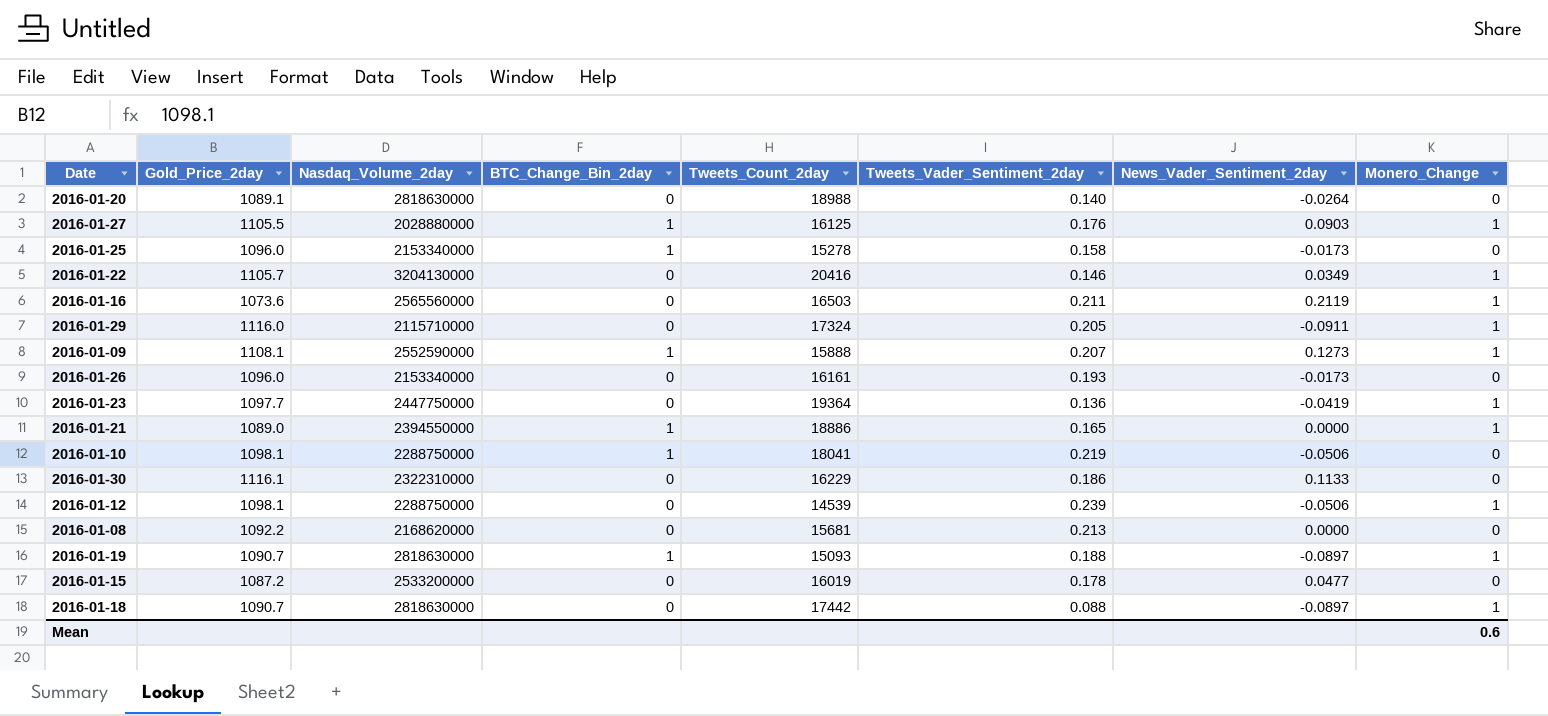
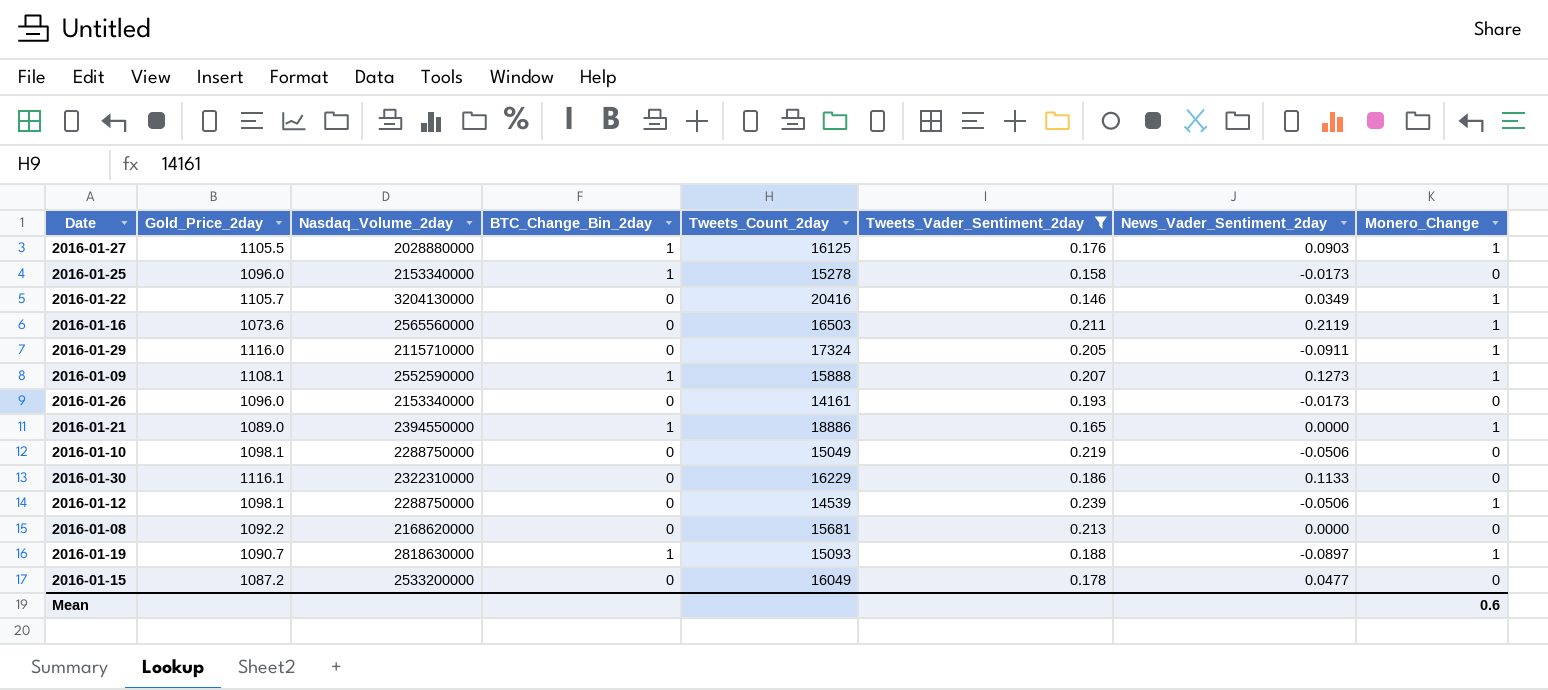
filter: none -> Tweets_Vader_Sentiment_2day >= 0.146
2016-01-26 | Tweets_Count_2day: 16161 -> 14161
2016-01-10 | BTC_Change_Bin_2day: 1 -> 0
2016-01-10 | Tweets_Count_2day: 18041 -> 15049
2016-01-15 | Tweets_Count_2day: 16019 -> 16049

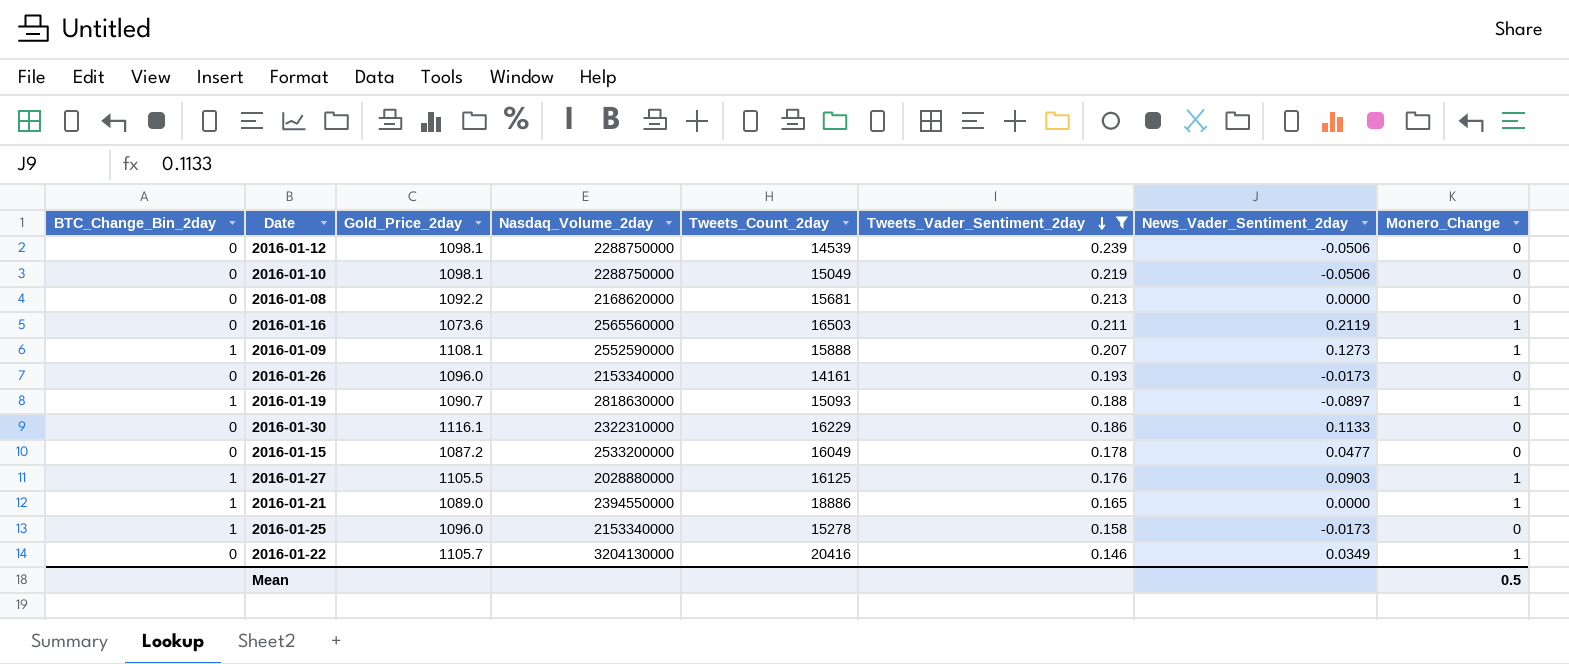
row order: none -> Tweets_Vader_Sentiment_2day descending
column BTC_Change_Bin_2day | position: 4 -> 1
row 2016-01-29: 1116.0 | 2115710000 | 0 | 17324 | 0.205 | -0.0911 | 1 -> none
2016-01-12 | Monero_Change: 1 -> 0
Mean | Monero_Change: 0.6 -> 0.5

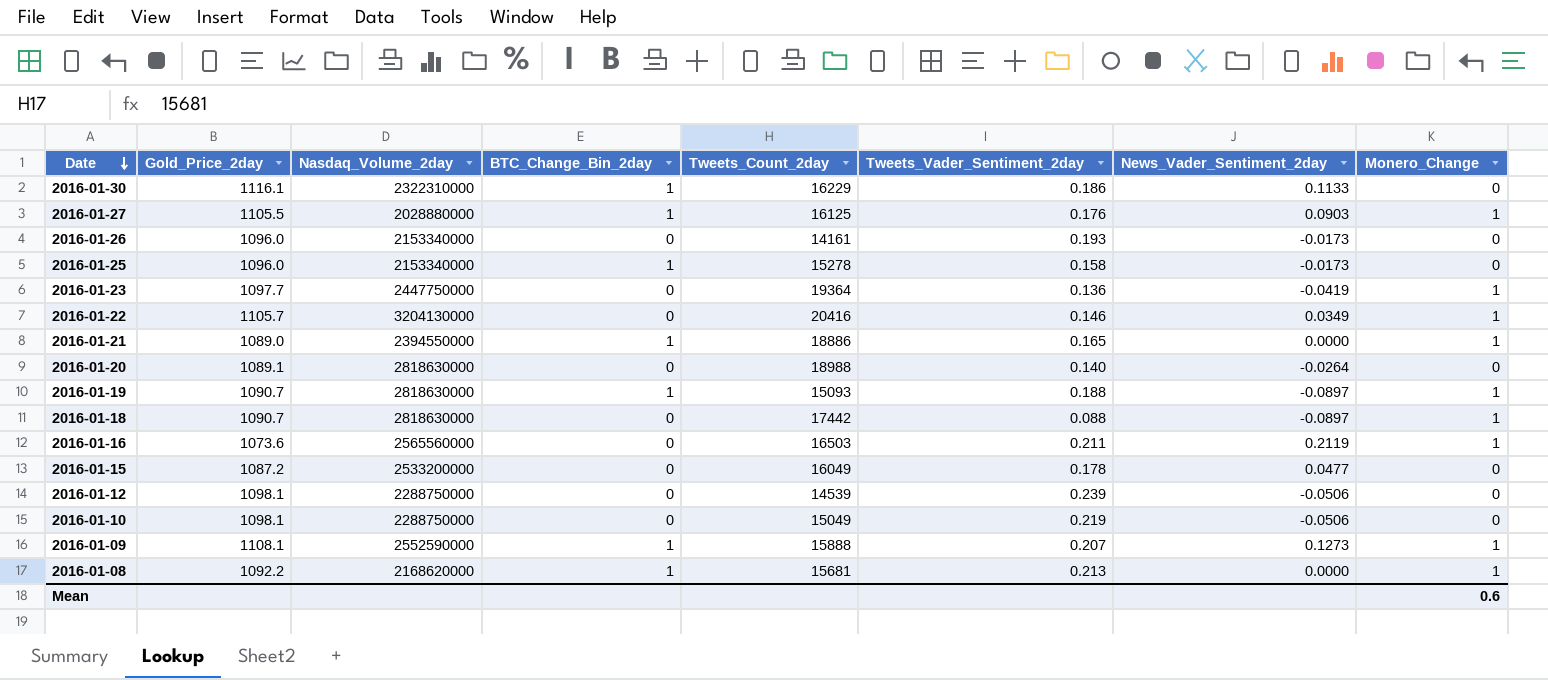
filter: Tweets_Vader_Sentiment_2day >= 0.146 -> none
row order: Tweets_Vader_Sentiment_2day descending -> Date descending
column BTC_Change_Bin_2day | position: 1 -> 4
2016-01-30 | BTC_Change_Bin_2day: 0 -> 1
2016-01-08 | BTC_Change_Bin_2day: 0 -> 1
2016-01-08 | Monero_Change: 0 -> 1
Mean | Monero_Change: 0.5 -> 0.6

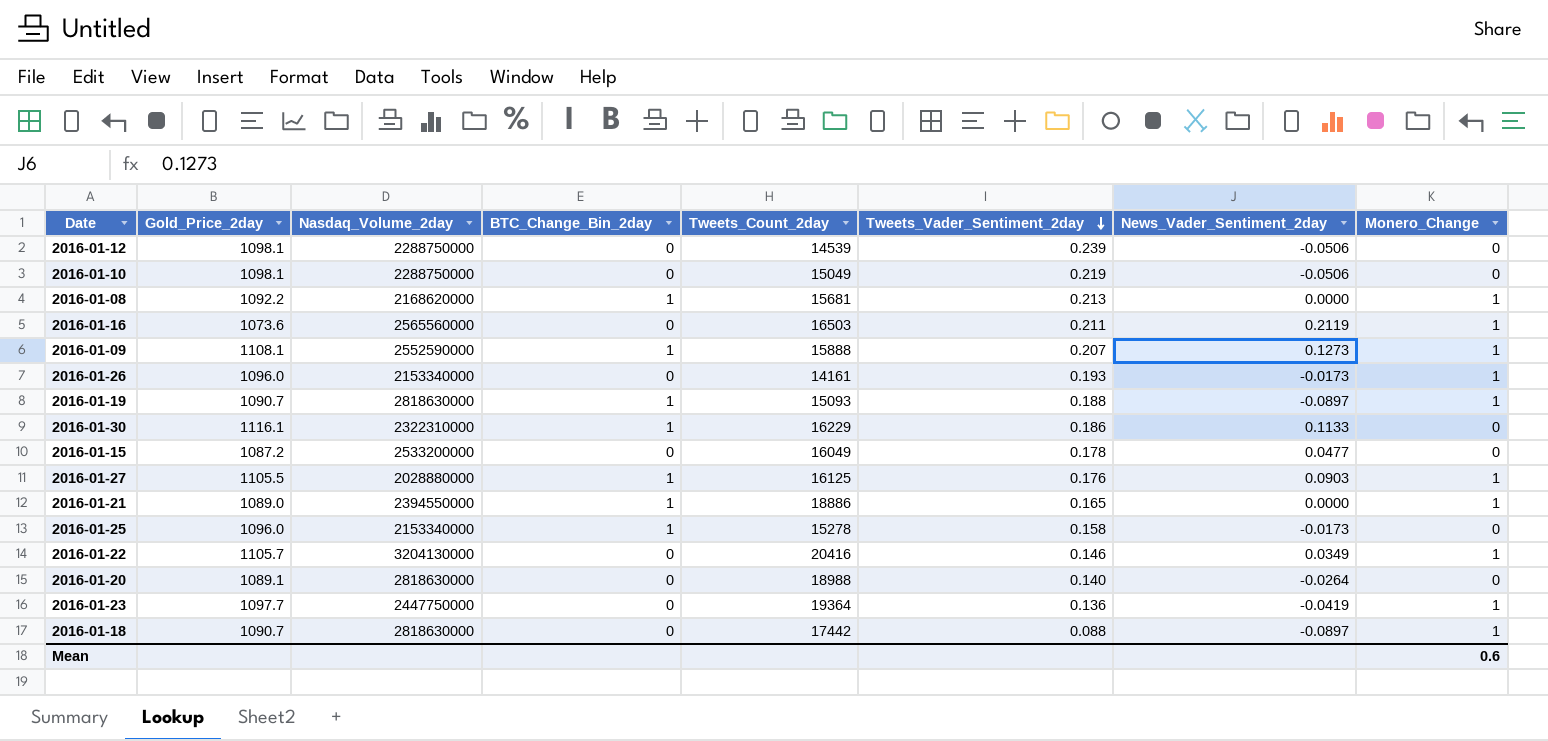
row order: Date descending -> Tweets_Vader_Sentiment_2day descending
2016-01-26 | Monero_Change: 0 -> 1

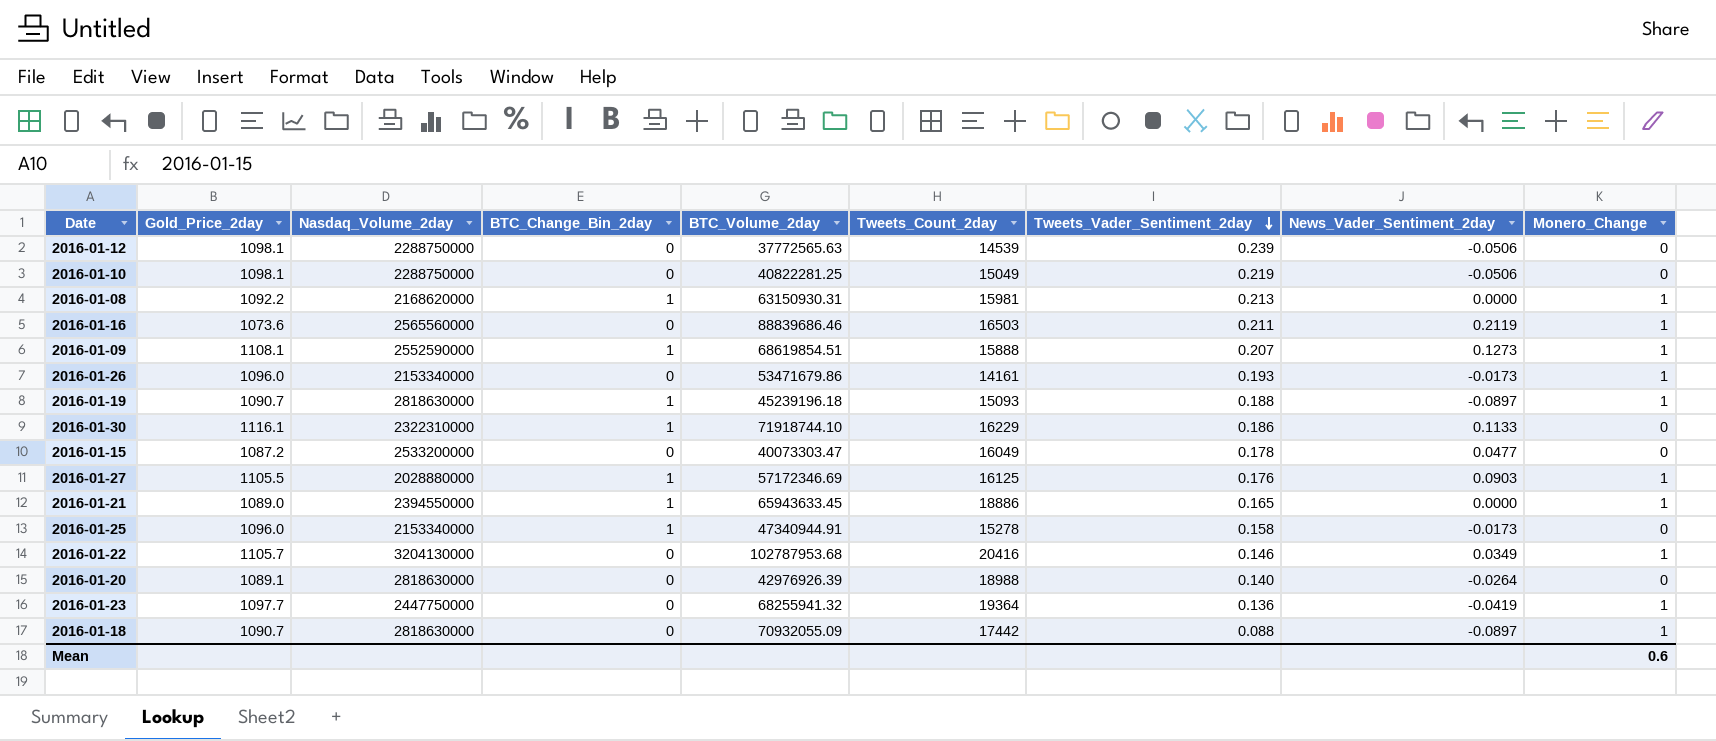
column BTC_Volume_2day | position: none -> 5
2016-01-08 | Tweets_Count_2day: 15681 -> 15981

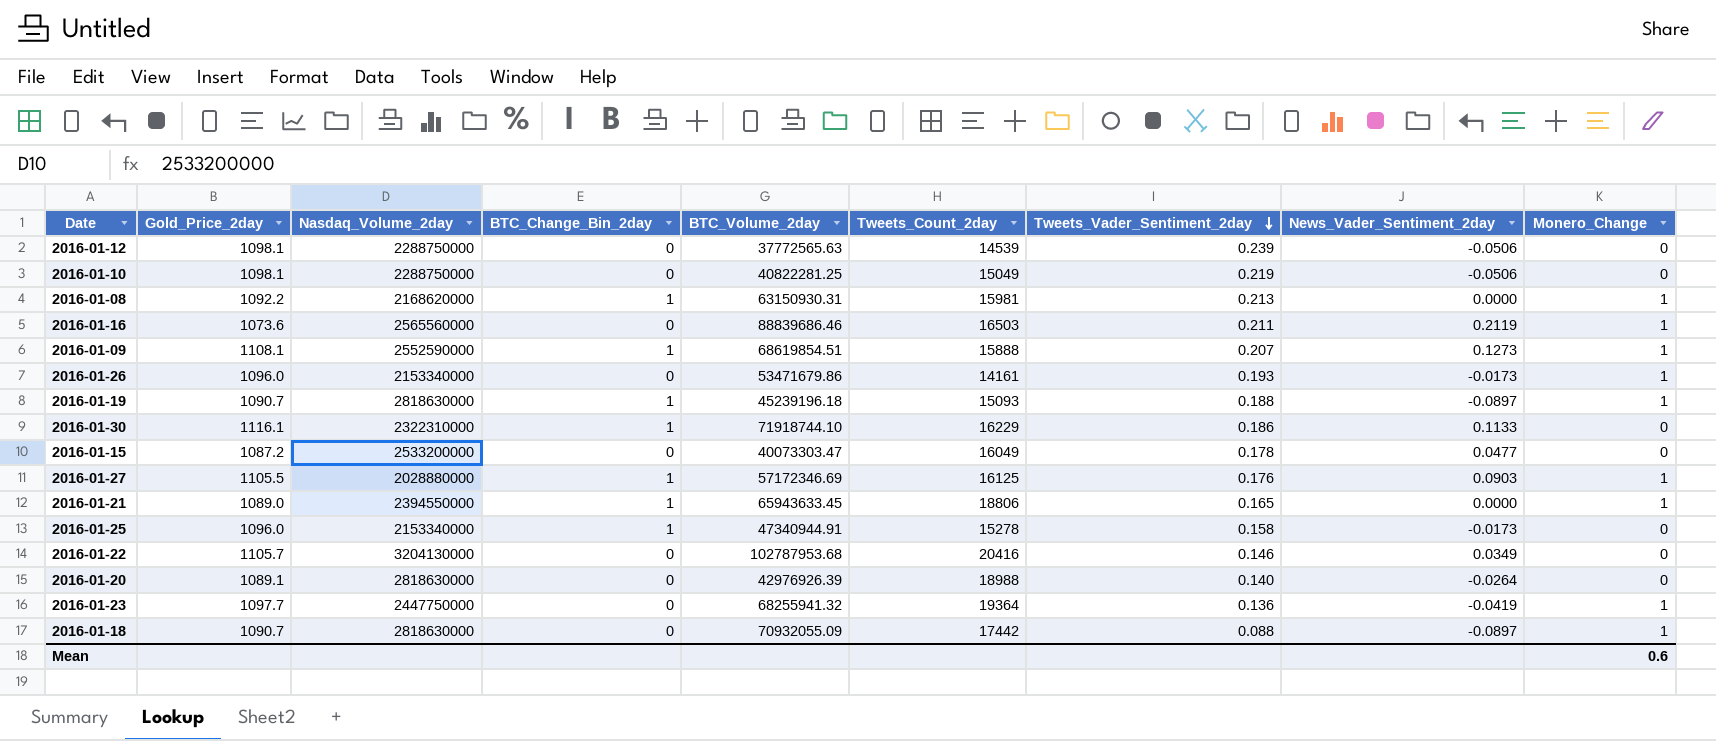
2016-01-21 | Tweets_Count_2day: 18886 -> 18806
2016-01-22 | Monero_Change: 1 -> 0

